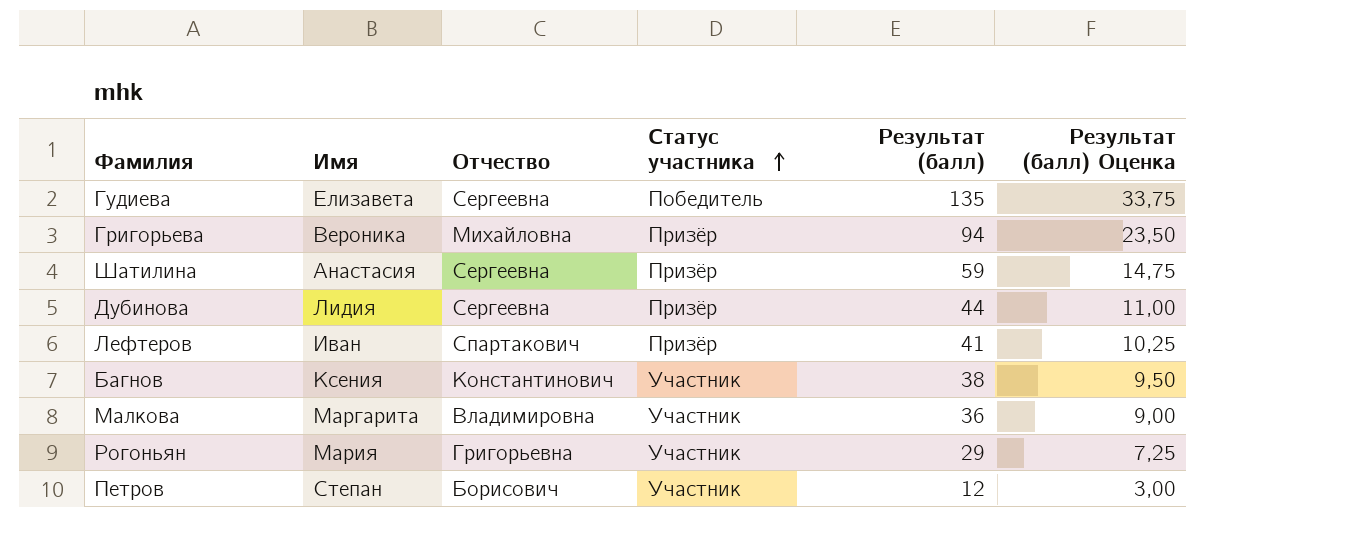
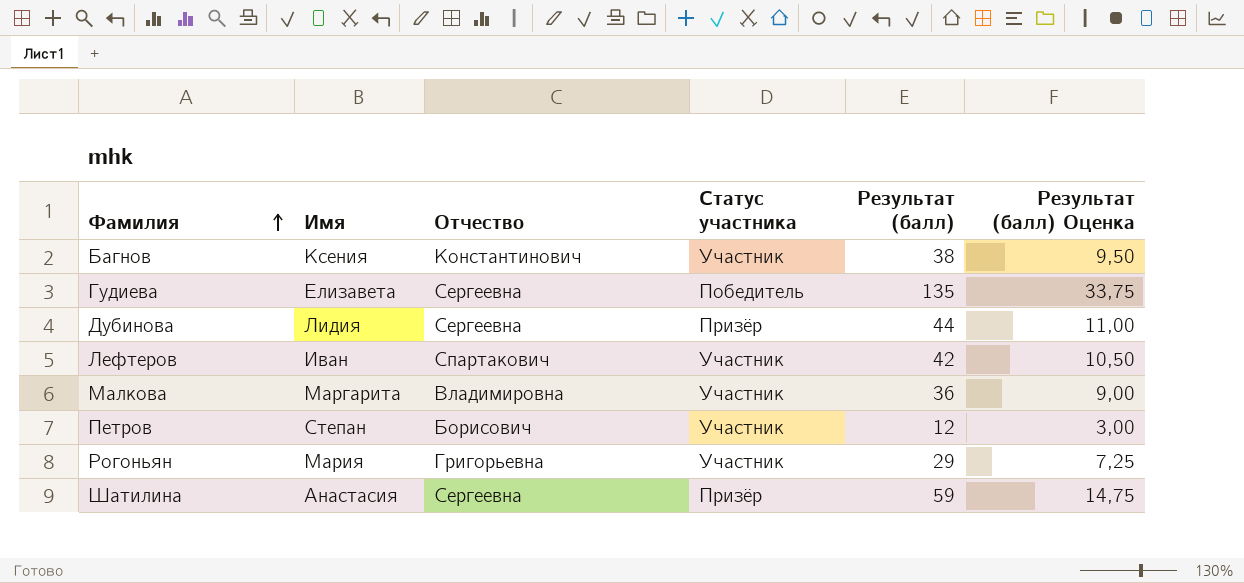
row order: Статус участника ascending -> Фамилия ascending
row Григорьева: Вероника | Михайловна | Призёр | 94 | 23,50 -> none
Лефтеров | Статус участника: Призёр -> Участник
Лефтеров | Результат (балл): 41 -> 42
Лефтеров | Результат (балл) Оценка: 10,25 -> 10,50

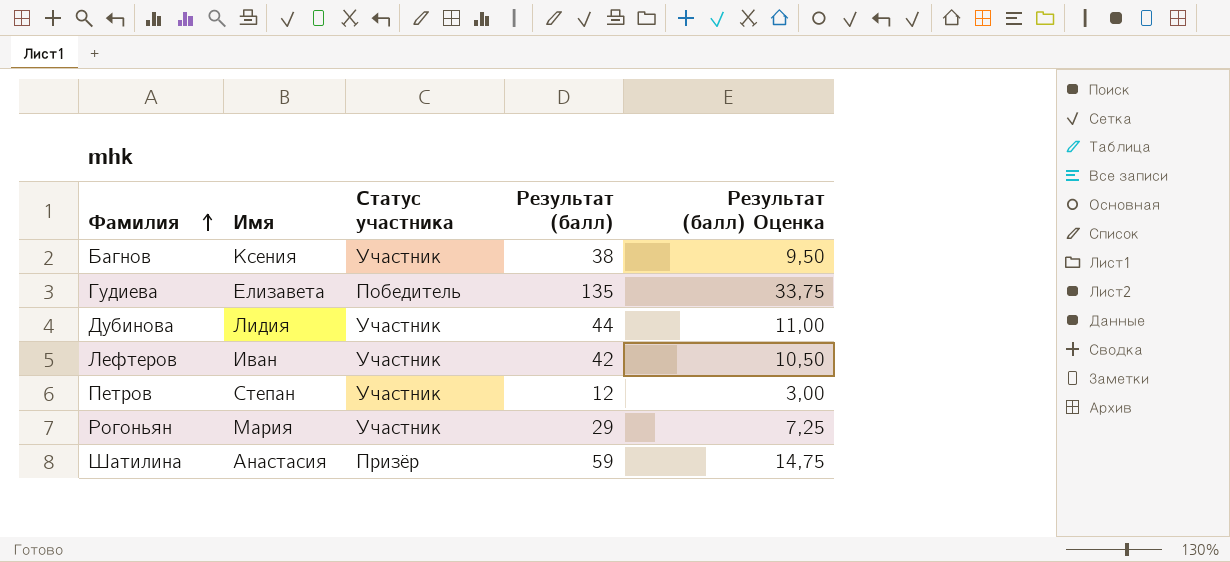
column Отчество | position: 3 -> none
row Малкова: Маргарита | Владимировна | Участник | 36 | 9,00 -> none
Дубинова | Статус участника: Призёр -> Участник

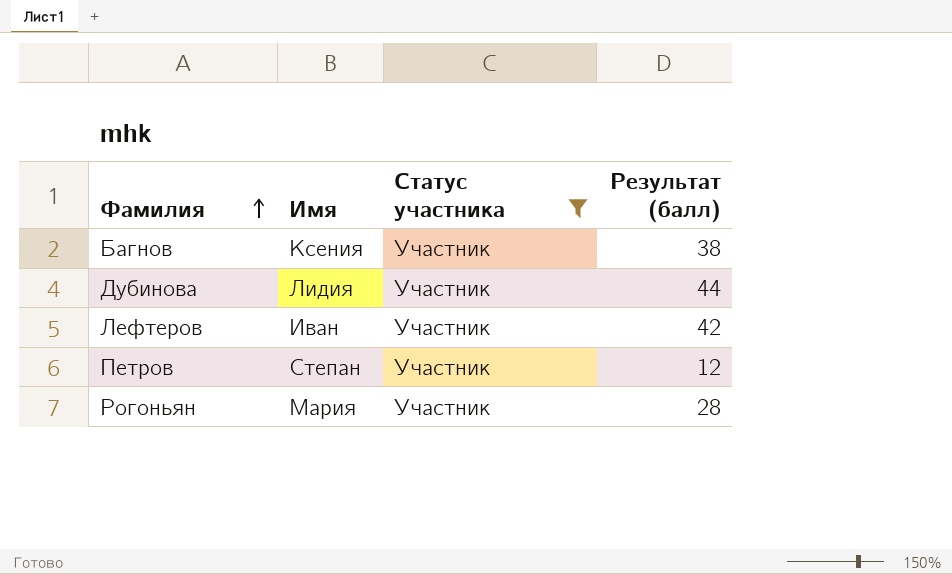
filter: none -> Статус участника = Участник
column Результат (балл) Оценка | formula: [Результат (балл)] * 0,25 -> none
Рогоньян | Результат (балл): 29 -> 28

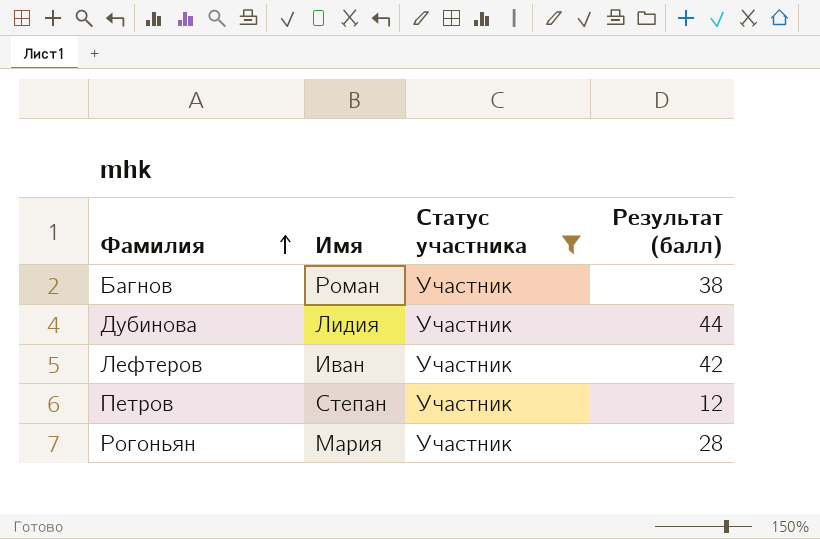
Багнов | Имя: Ксения -> Роман

